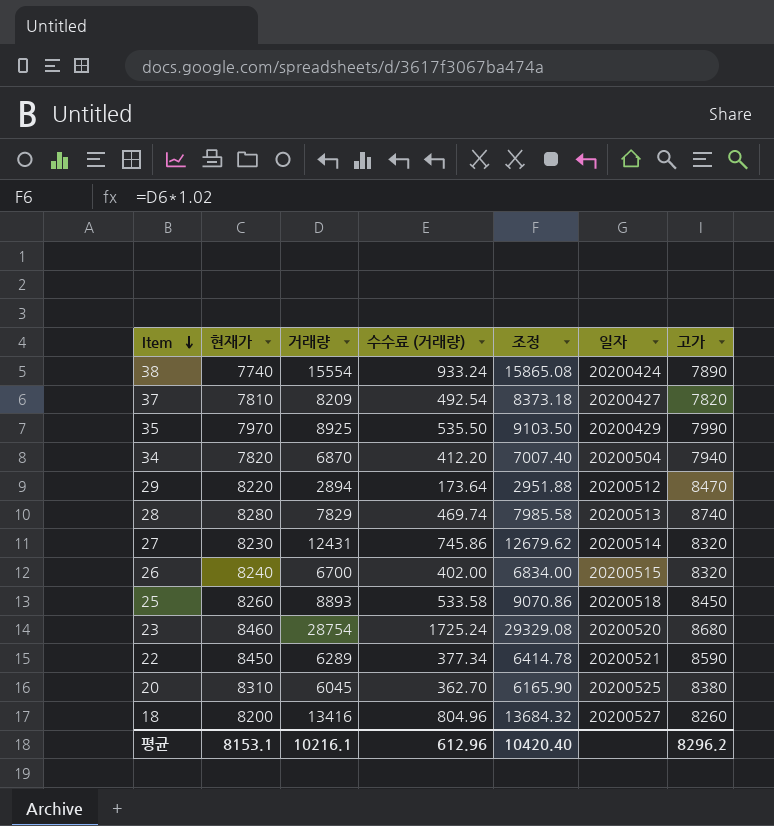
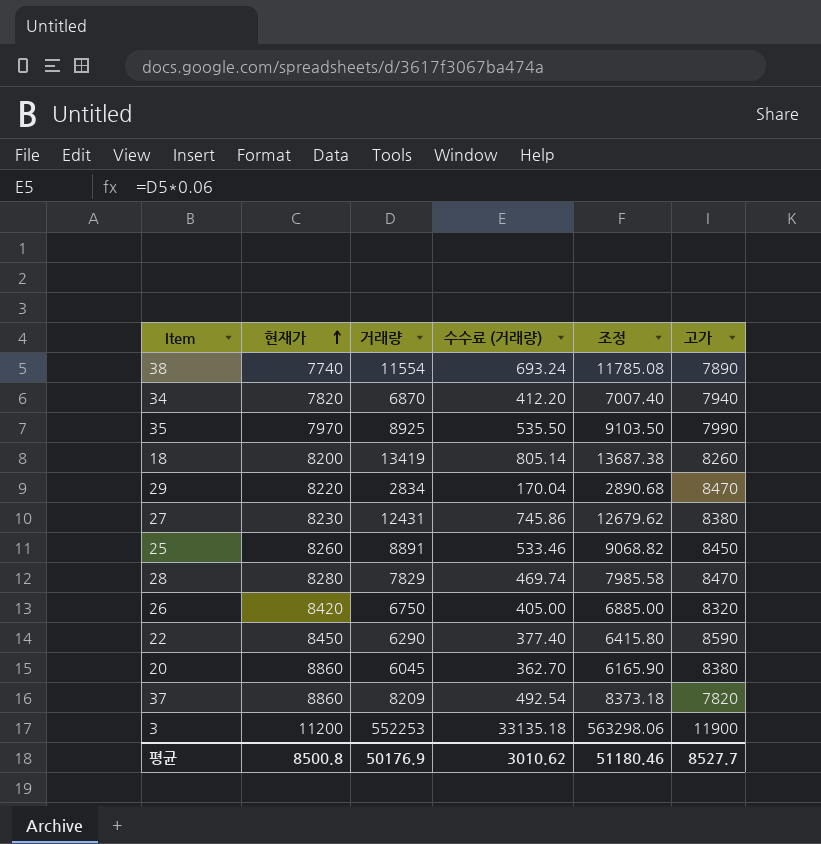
row order: Item descending -> 현재가 ascending
column 일자 | position: 6 -> none
row 23: 8460 | 28754 | 1725.24 | 29329.08 | 20200520 | 8680 -> none
38 | 거래량: 15554 -> 11554
38 | 수수료 (거래량): 933.24 -> 693.24
38 | 조정: 15865.08 -> 11785.08
18 | 거래량: 13416 -> 13419
18 | 수수료 (거래량): 804.96 -> 805.14
18 | 조정: 13684.32 -> 13687.38
29 | 거래량: 2894 -> 2834
29 | 수수료 (거래량): 173.64 -> 170.04
29 | 조정: 2951.88 -> 2890.68
27 | 고가: 8320 -> 8380
25 | 거래량: 8893 -> 8891
25 | 수수료 (거래량): 533.58 -> 533.46
25 | 조정: 9070.86 -> 9068.82
28 | 고가: 8740 -> 8470
26 | 현재가: 8240 -> 8420
26 | 거래량: 6700 -> 6750
26 | 수수료 (거래량): 402.00 -> 405.00
26 | 조정: 6834.00 -> 6885.00
22 | 거래량: 6289 -> 6290
22 | 수수료 (거래량): 377.34 -> 377.40
22 | 조정: 6414.78 -> 6415.80
20 | 현재가: 8310 -> 8860
37 | 현재가: 7810 -> 8860
row 3: none -> 11200 | 552253 | 33135.18 | 563298.06 | 11900
평균 | 현재가: 8153.1 -> 8500.8
평균 | 거래량: 10216.1 -> 50176.9
평균 | 수수료 (거래량): 612.96 -> 3010.62
평균 | 조정: 10420.40 -> 51180.46
평균 | 고가: 8296.2 -> 8527.7

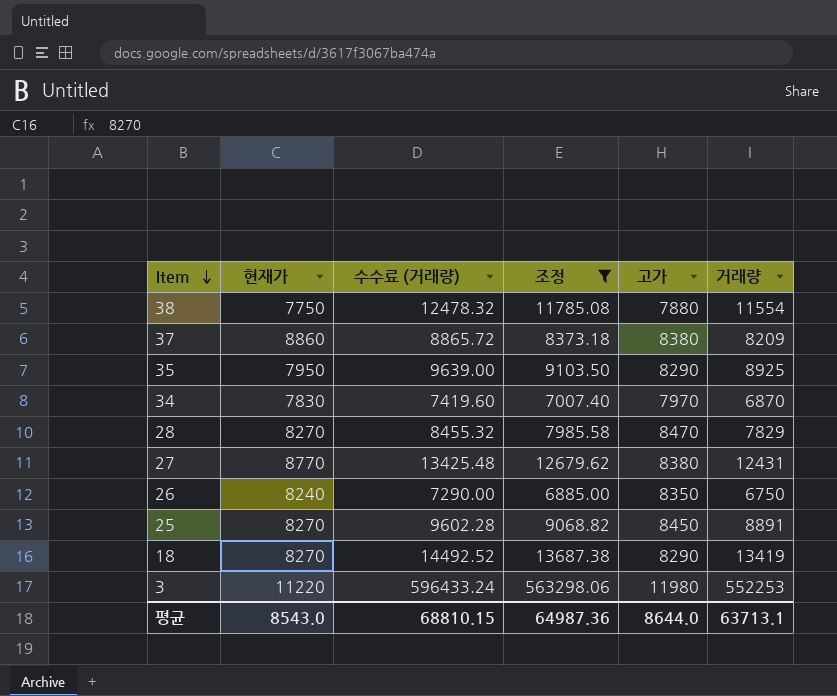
filter: none -> 조정 >= 6885.00
row order: 현재가 ascending -> Item descending
column 수수료 (거래량) | formula: [거래량] * 0.06 -> [거래량] * 1.08
column 거래량 | position: 3 -> 6
38 | 현재가: 7740 -> 7750
38 | 고가: 7890 -> 7880
37 | 고가: 7820 -> 8380
35 | 현재가: 7970 -> 7950
35 | 고가: 7990 -> 8290
34 | 현재가: 7820 -> 7830
34 | 고가: 7940 -> 7970
28 | 현재가: 8280 -> 8270
27 | 현재가: 8230 -> 8770
26 | 현재가: 8420 -> 8240
26 | 고가: 8320 -> 8350
25 | 현재가: 8260 -> 8270
18 | 현재가: 8200 -> 8270
18 | 고가: 8260 -> 8290
3 | 현재가: 11200 -> 11220
3 | 고가: 11900 -> 11980
평균 | 현재가: 8500.8 -> 8543.0
평균 | 수수료 (거래량): 3010.62 -> 68810.15
평균 | 조정: 51180.46 -> 64987.36
평균 | 고가: 8527.7 -> 8644.0
평균 | 거래량: 50176.9 -> 63713.1

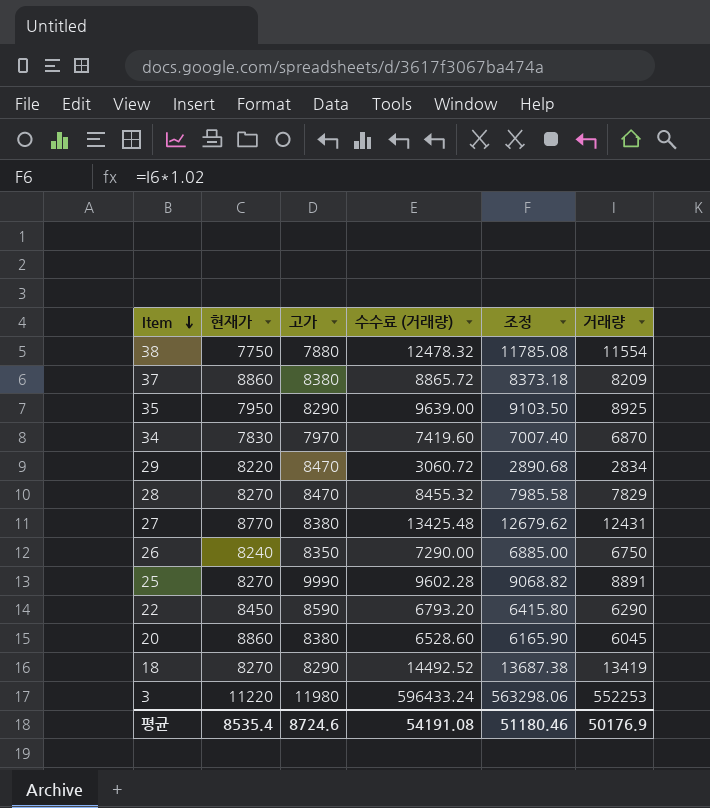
filter: 조정 >= 6885.00 -> none
column 고가 | position: 5 -> 3
25 | 고가: 8450 -> 9990
평균 | 현재가: 8543.0 -> 8535.4
평균 | 고가: 8644.0 -> 8724.6
평균 | 수수료 (거래량): 68810.15 -> 54191.08
평균 | 조정: 64987.36 -> 51180.46
평균 | 거래량: 63713.1 -> 50176.9

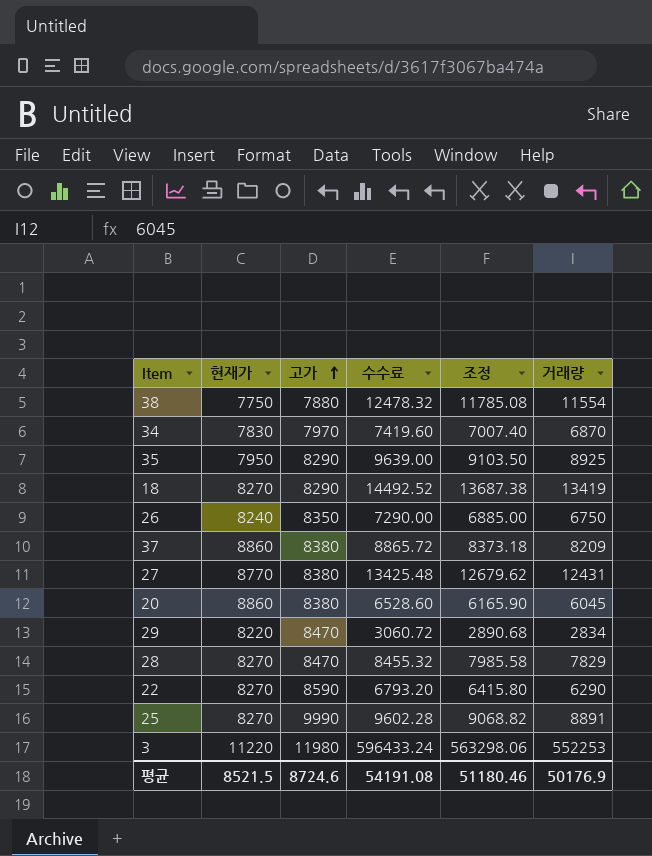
row order: Item descending -> 고가 ascending
column name: 수수료 (거래량) -> 수수료
22 | 현재가: 8450 -> 8270
평균 | 현재가: 8535.4 -> 8521.5

